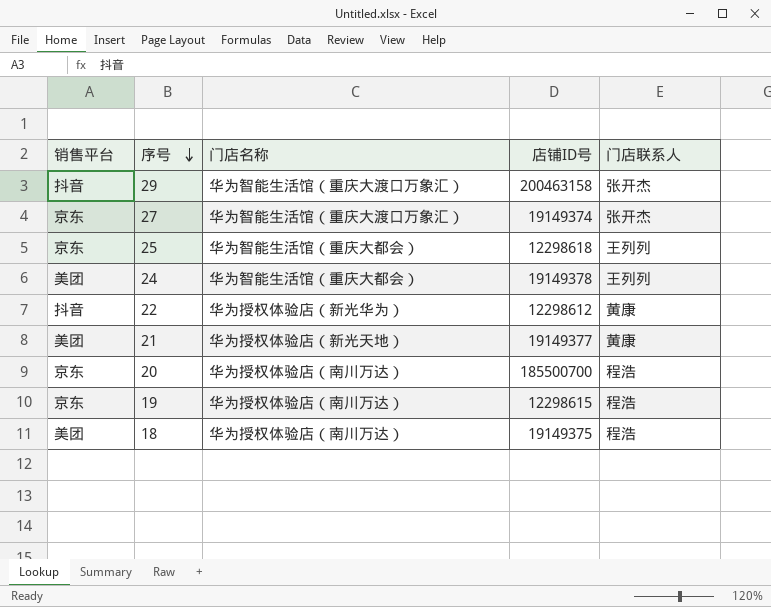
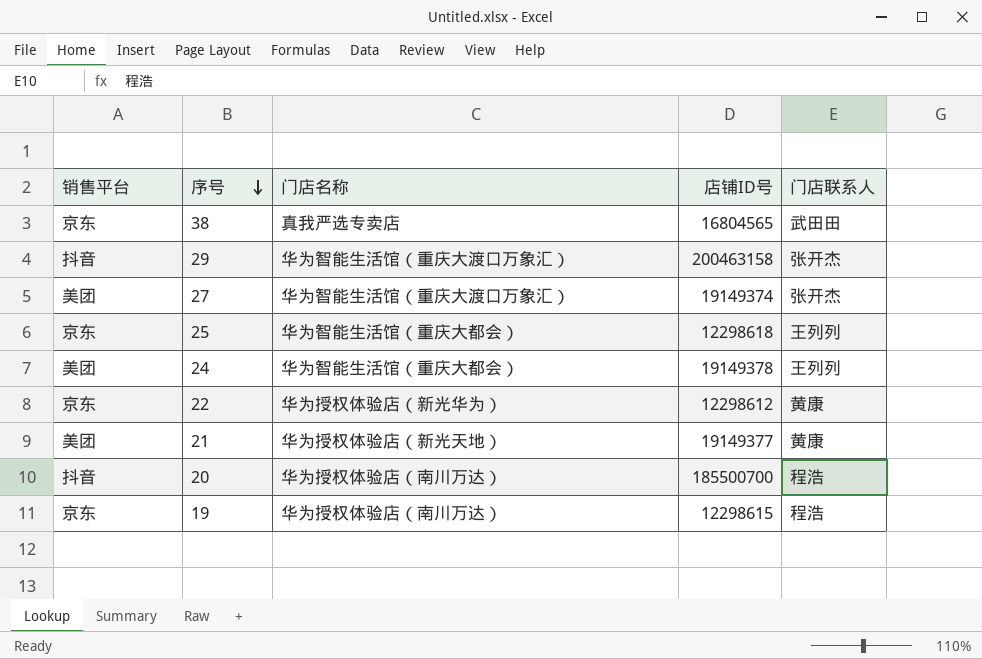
row 18: 美团 | 华为授权体验店（南川万达） | 19149375 | 程浩 -> none
row 38: none -> 京东 | 真我严选专卖店 | 16804565 | 武田田
27 | 销售平台: 京东 -> 美团
22 | 销售平台: 抖音 -> 京东
20 | 销售平台: 京东 -> 抖音

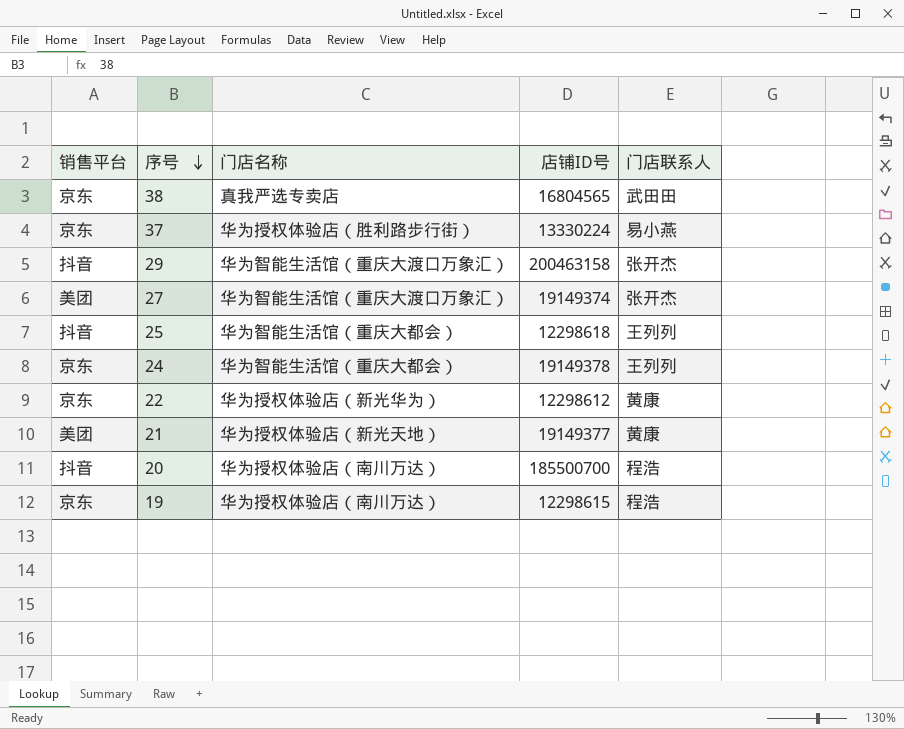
row 37: none -> 京东 | 华为授权体验店（胜利路步行街） | 13330224 | 易小燕
25 | 销售平台: 京东 -> 抖音
24 | 销售平台: 美团 -> 京东

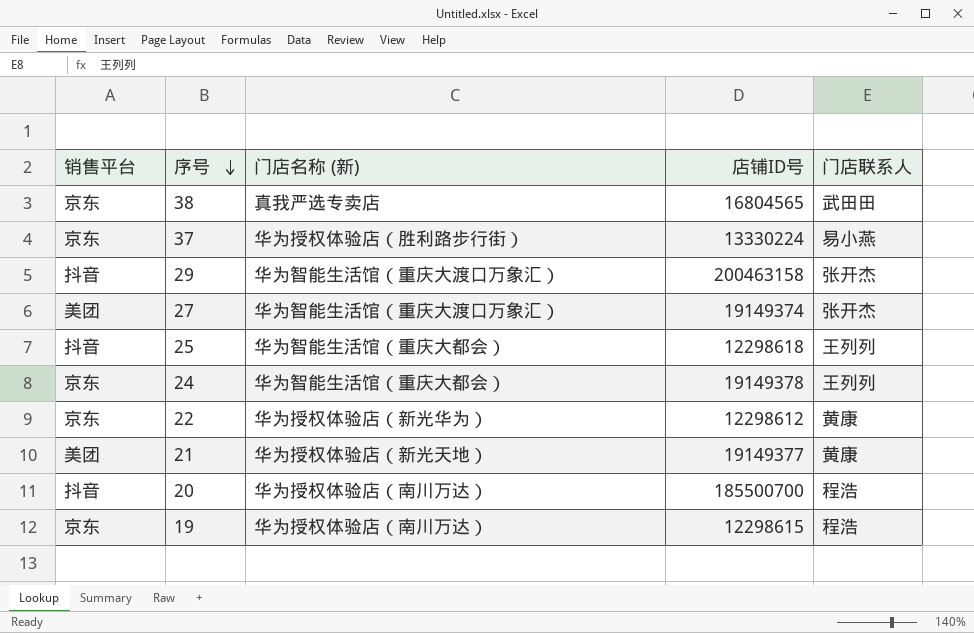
column name: 门店名称 -> 门店名称 (新)

